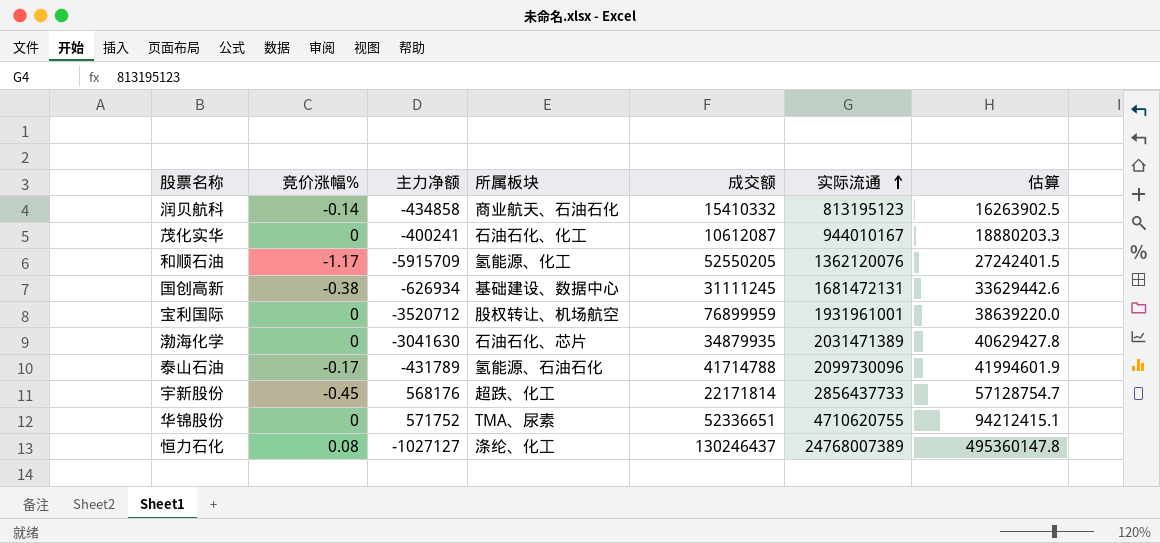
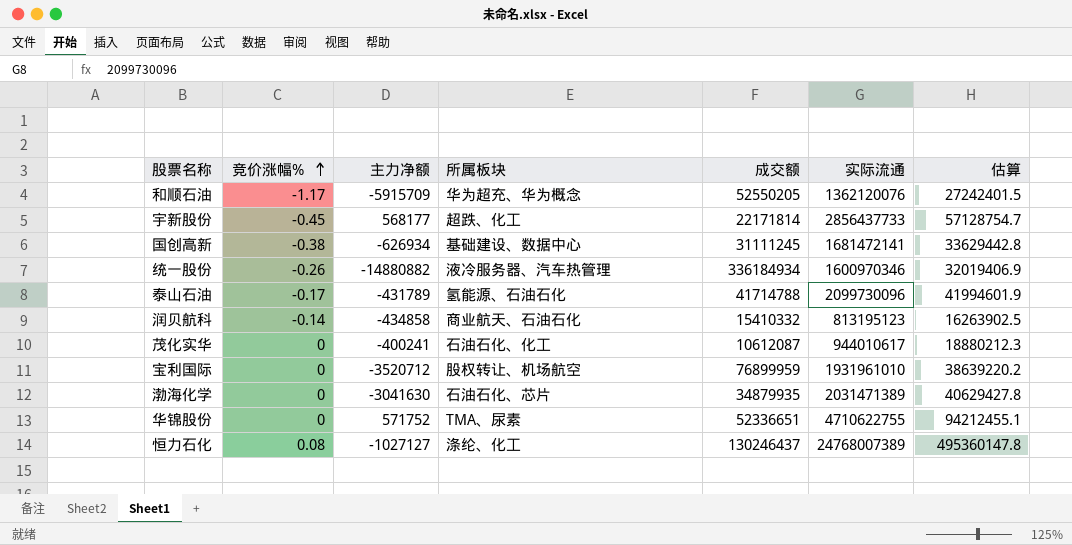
row order: 实际流通 ascending -> 竞价涨幅% ascending
和顺石油 | 所属板块: 氢能源、化工 -> 华为超充、华为概念
宇新股份 | 主力净额: 568176 -> 568177
国创高新 | 实际流通: 1681472131 -> 1681472141
国创高新 | 估算: 33629442.6 -> 33629442.8
row 统一股份: none -> -0.26 | -14880882 | 液冷服务器、汽车热管理 | 336184934 | 1600970346 | 32019406.9
茂化实华 | 实际流通: 944010167 -> 944010617
茂化实华 | 估算: 18880203.3 -> 18880212.3
宝利国际 | 实际流通: 1931961001 -> 1931961010
宝利国际 | 估算: 38639220.0 -> 38639220.2
华锦股份 | 实际流通: 4710620755 -> 4710622755
华锦股份 | 估算: 94212415.1 -> 94212455.1

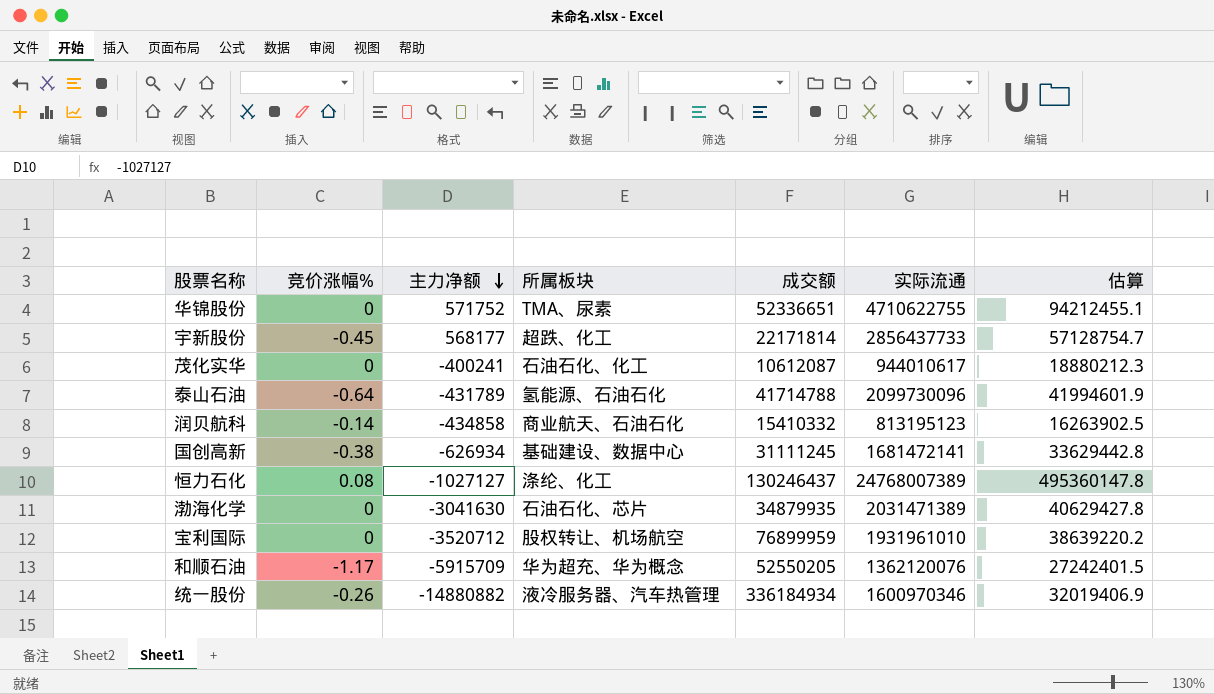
row order: 竞价涨幅% ascending -> 主力净额 descending
泰山石油 | 竞价涨幅%: -0.17 -> -0.64

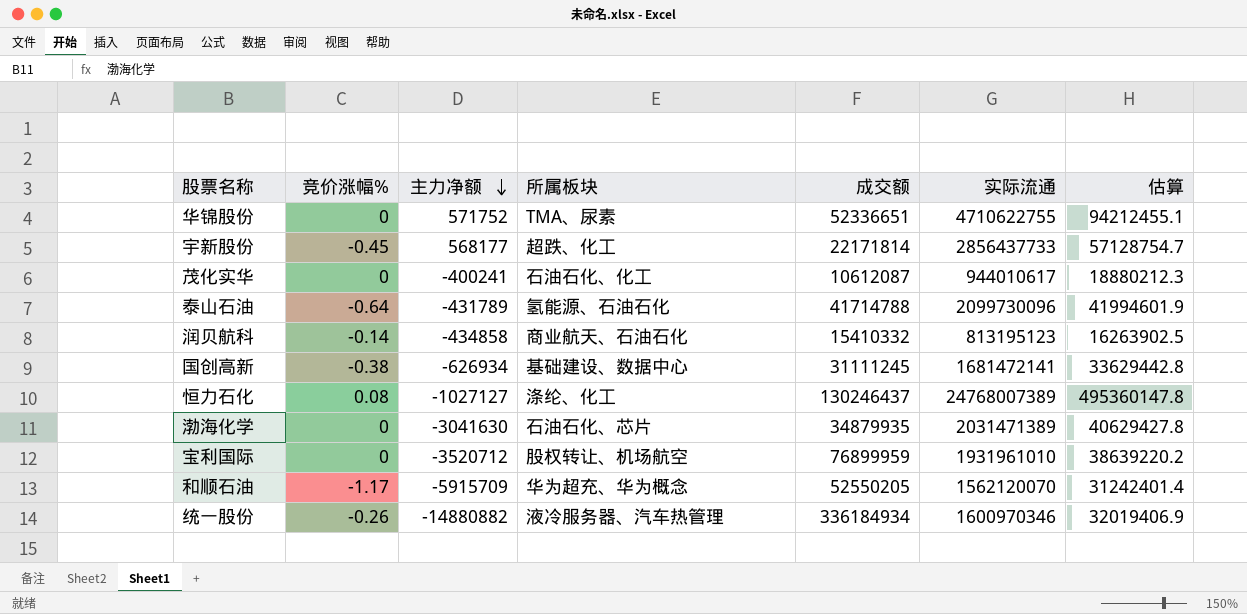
和顺石油 | 实际流通: 1362120076 -> 1562120070
和顺石油 | 估算: 27242401.5 -> 31242401.4

